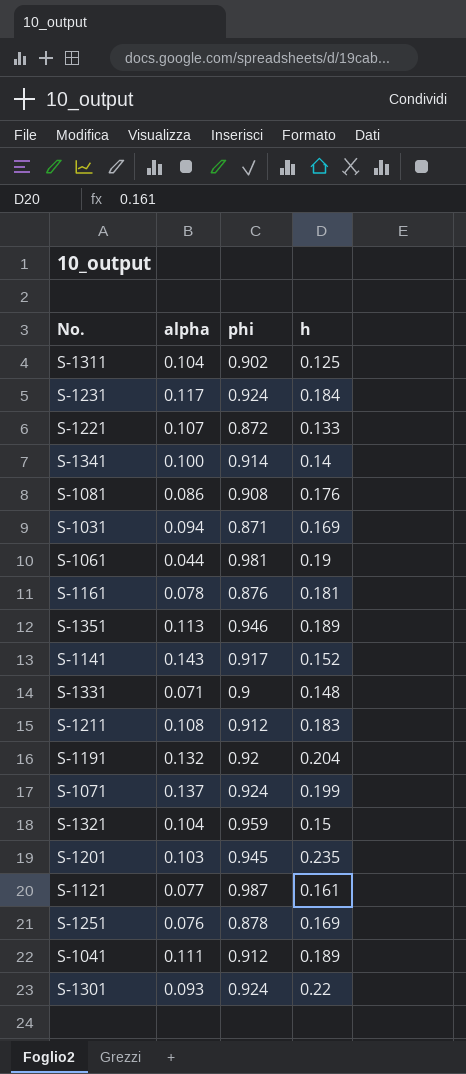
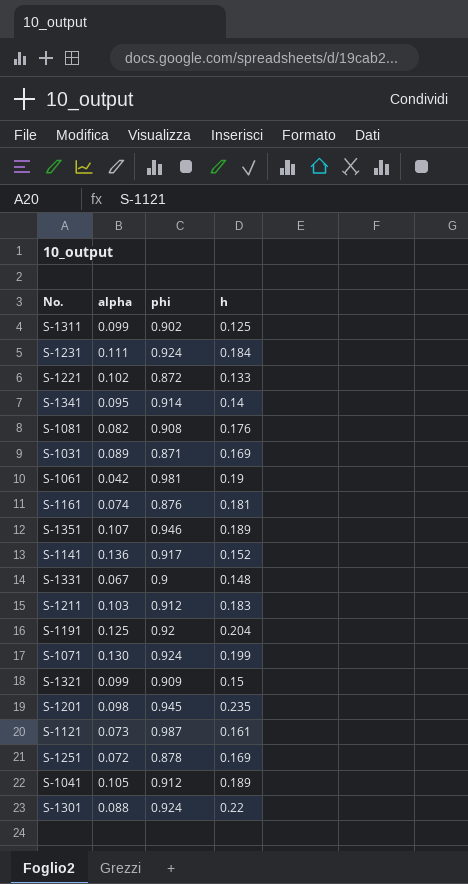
S-1311 | alpha: 0.104 -> 0.099
S-1231 | alpha: 0.117 -> 0.111
S-1221 | alpha: 0.107 -> 0.102
S-1341 | alpha: 0.100 -> 0.095
S-1081 | alpha: 0.086 -> 0.082
S-1031 | alpha: 0.094 -> 0.089
S-1061 | alpha: 0.044 -> 0.042
S-1161 | alpha: 0.078 -> 0.074
S-1351 | alpha: 0.113 -> 0.107
S-1141 | alpha: 0.143 -> 0.136
S-1331 | alpha: 0.071 -> 0.067
S-1211 | alpha: 0.108 -> 0.103
S-1191 | alpha: 0.132 -> 0.125
S-1071 | alpha: 0.137 -> 0.130
S-1321 | alpha: 0.104 -> 0.099
S-1321 | phi: 0.959 -> 0.909
S-1201 | alpha: 0.103 -> 0.098
S-1121 | alpha: 0.077 -> 0.073
S-1251 | alpha: 0.076 -> 0.072
S-1041 | alpha: 0.111 -> 0.105
S-1301 | alpha: 0.093 -> 0.088

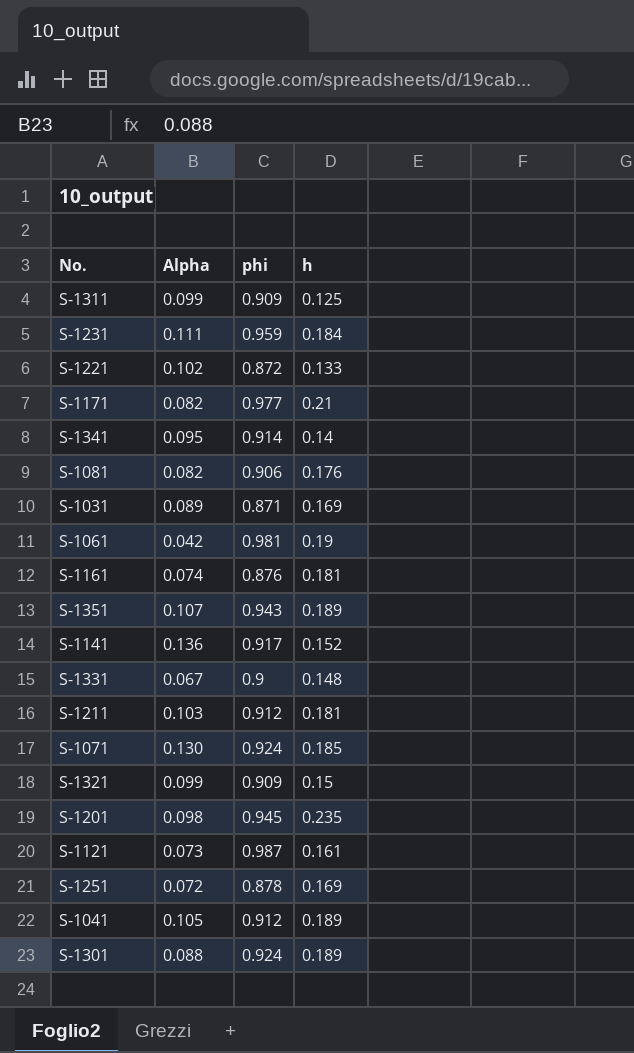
column name: alpha -> Alpha
row S-1191: 0.125 | 0.92 | 0.204 -> none
S-1311 | phi: 0.902 -> 0.909
S-1231 | phi: 0.924 -> 0.959
row S-1171: none -> 0.082 | 0.977 | 0.21
S-1081 | phi: 0.908 -> 0.906
S-1351 | phi: 0.946 -> 0.943
S-1211 | h: 0.183 -> 0.181
S-1071 | h: 0.199 -> 0.185
S-1301 | h: 0.22 -> 0.189

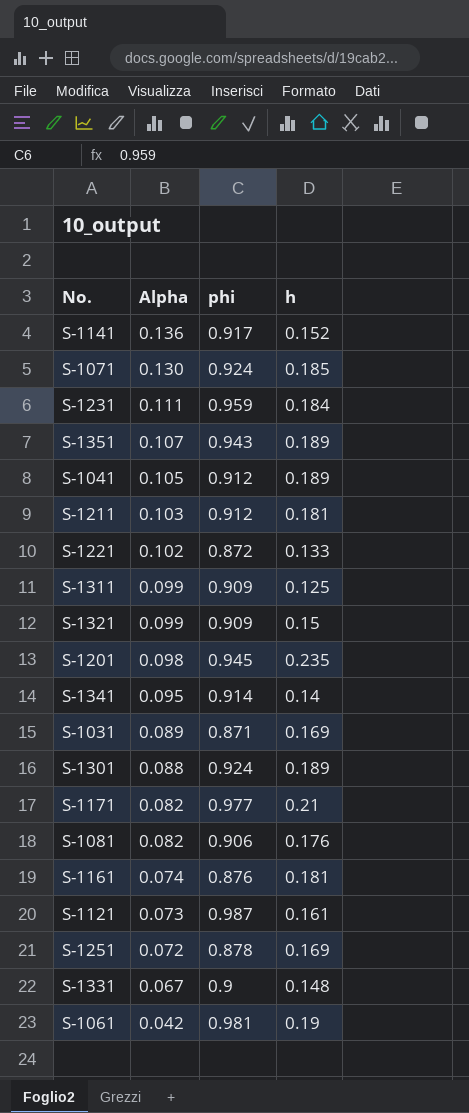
row order: none -> Alpha descending

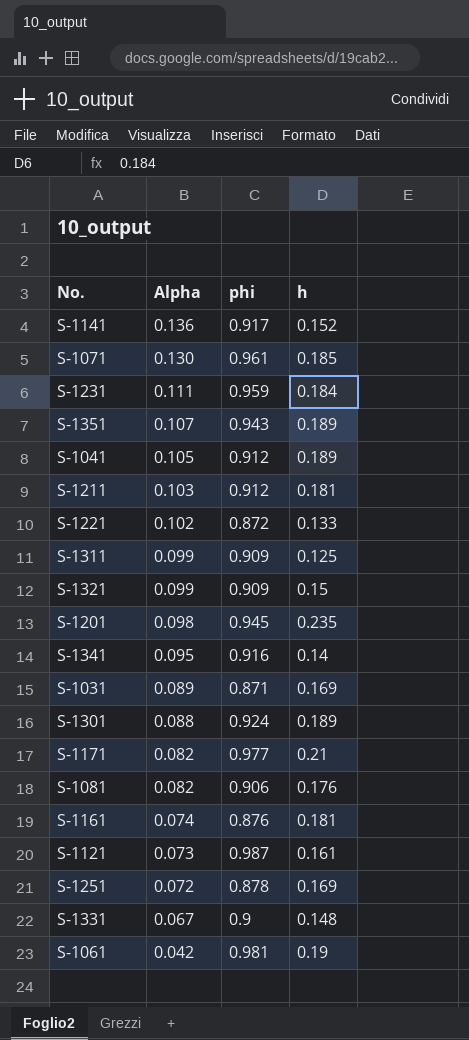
S-1071 | phi: 0.924 -> 0.961
S-1341 | phi: 0.914 -> 0.916

